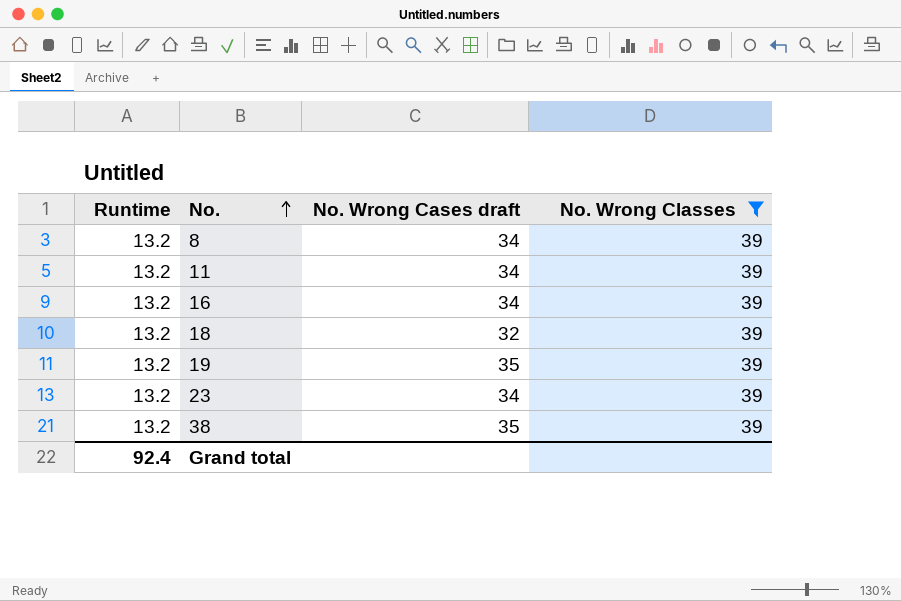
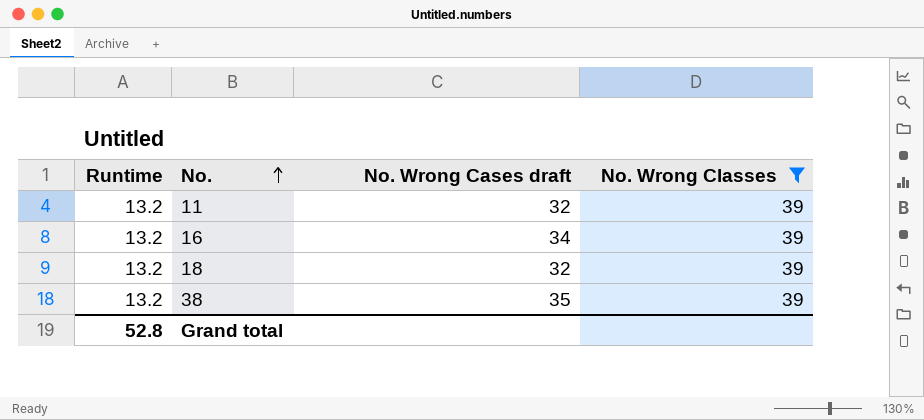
row 8: 13.2 | 34 | 39 -> none
row 19: 13.2 | 35 | 39 -> none
row 23: 13.2 | 34 | 39 -> none
11 | No. Wrong Cases draft: 34 -> 32
Grand total | Runtime: 92.4 -> 52.8

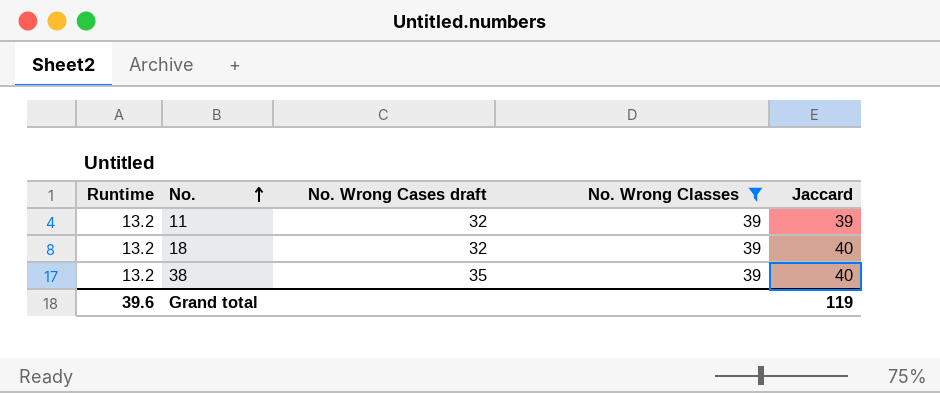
column Jaccard | position: none -> 5
row 16: 13.2 | 34 | 39 -> none
Grand total | Runtime: 52.8 -> 39.6

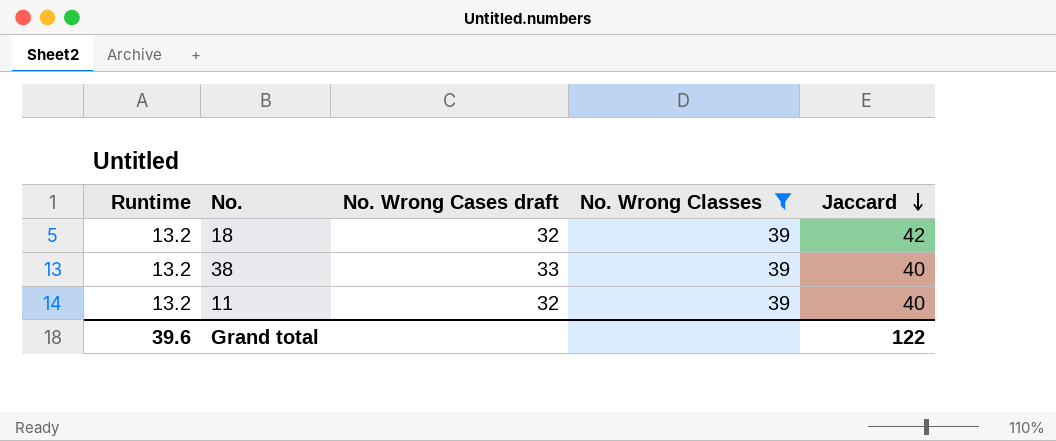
row order: No. ascending -> Jaccard descending
18 | Jaccard: 40 -> 42
38 | No. Wrong Cases draft: 35 -> 33
11 | Jaccard: 39 -> 40
Grand total | Jaccard: 119 -> 122

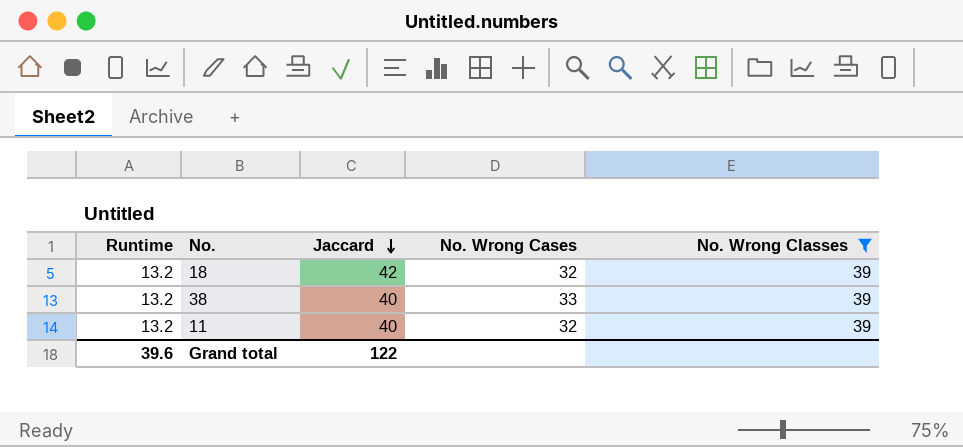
column Jaccard | position: 5 -> 3
column name: No. Wrong Cases draft -> No. Wrong Cases

